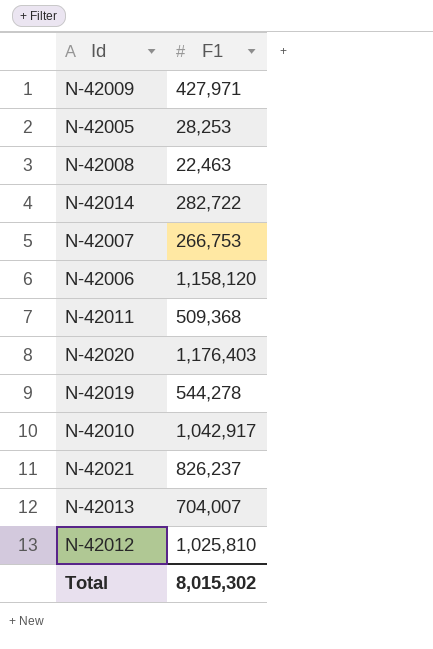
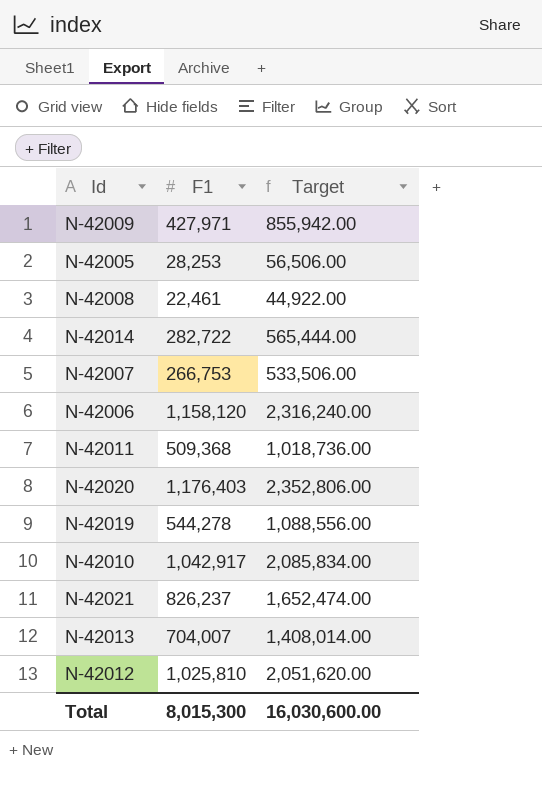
column Target | formula: none -> [F1] * 2
N-42008 | F1: 22,463 -> 22,461
Total | F1: 8,015,302 -> 8,015,300

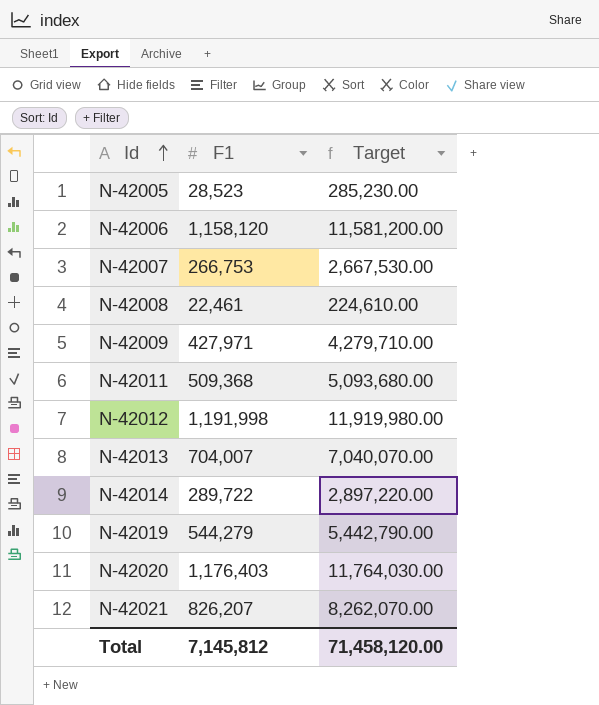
row order: none -> Id ascending
column Target | formula: [F1] * 2 -> [F1] * 10
row N-42010: 1,042,917 | 2,085,834.00 -> none
N-42005 | F1: 28,253 -> 28,523
N-42012 | F1: 1,025,810 -> 1,191,998
N-42014 | F1: 282,722 -> 289,722
N-42019 | F1: 544,278 -> 544,279
N-42021 | F1: 826,237 -> 826,207
Total | F1: 8,015,300 -> 7,145,812
Total | Target: 16,030,600.00 -> 71,458,120.00

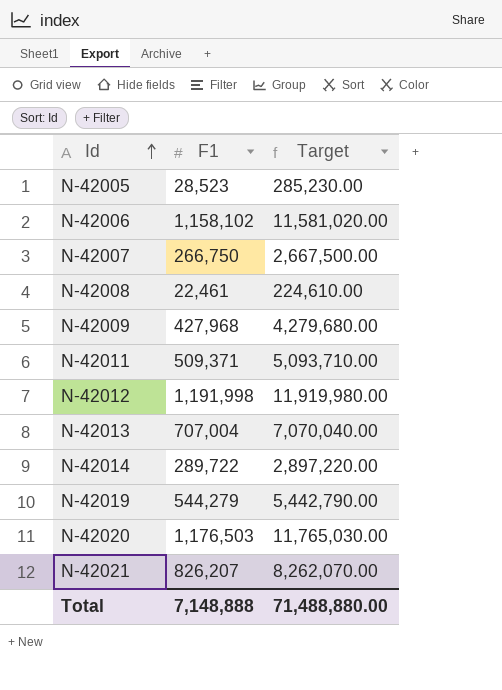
N-42006 | F1: 1,158,120 -> 1,158,102
N-42006 | Target: 11,581,200.00 -> 11,581,020.00
N-42007 | F1: 266,753 -> 266,750
N-42007 | Target: 2,667,530.00 -> 2,667,500.00
N-42009 | F1: 427,971 -> 427,968
N-42009 | Target: 4,279,710.00 -> 4,279,680.00
N-42011 | F1: 509,368 -> 509,371
N-42011 | Target: 5,093,680.00 -> 5,093,710.00
N-42013 | F1: 704,007 -> 707,004
N-42013 | Target: 7,040,070.00 -> 7,070,040.00
N-42020 | F1: 1,176,403 -> 1,176,503
N-42020 | Target: 11,764,030.00 -> 11,765,030.00
Total | F1: 7,145,812 -> 7,148,888
Total | Target: 71,458,120.00 -> 71,488,880.00

